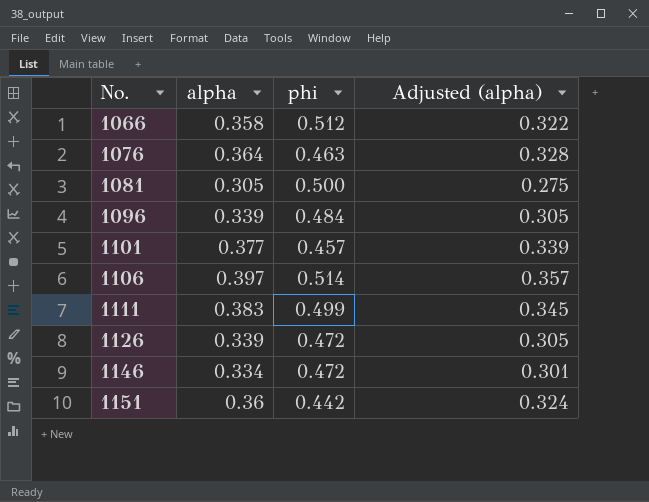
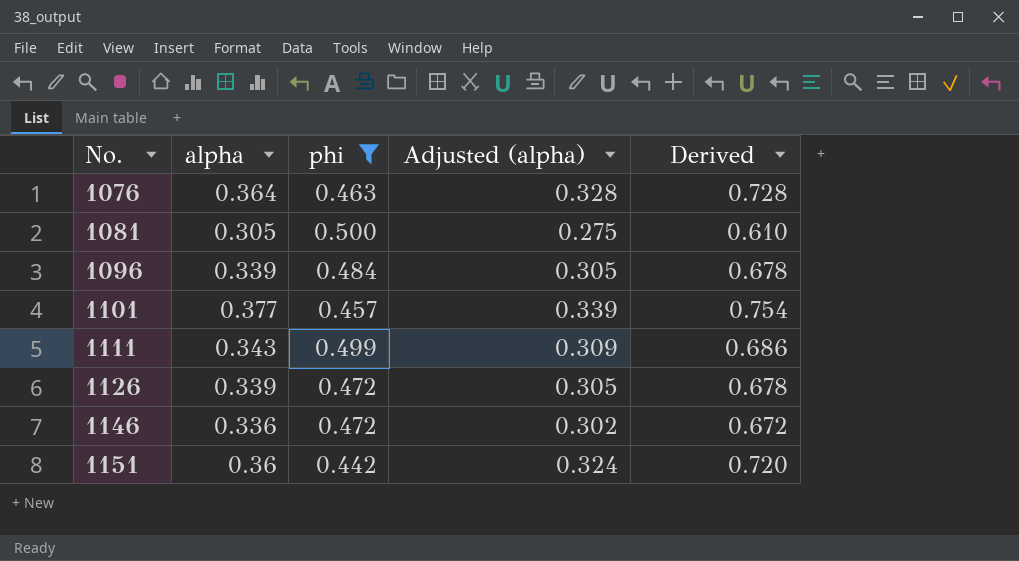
filter: none -> phi <= 0.500
column Derived | formula: none -> [alpha] * 2
1111 | alpha: 0.383 -> 0.343
1111 | Adjusted (alpha): 0.345 -> 0.309
1146 | alpha: 0.334 -> 0.336
1146 | Adjusted (alpha): 0.301 -> 0.302

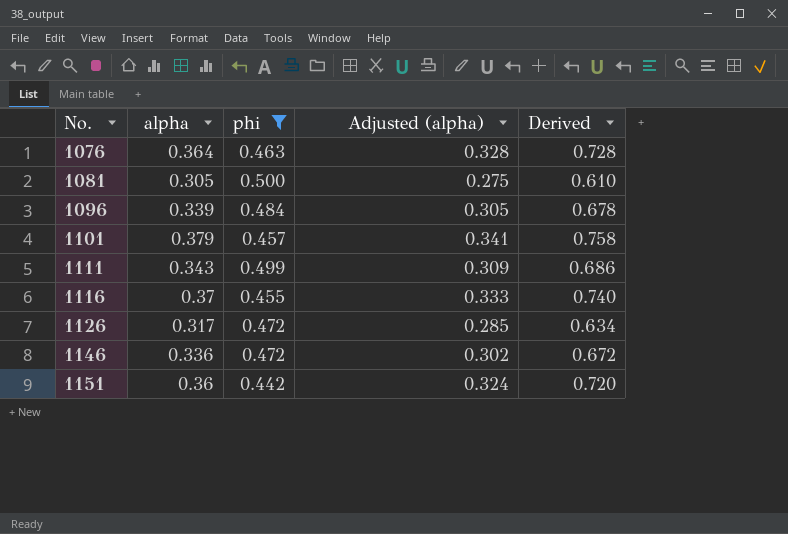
1101 | alpha: 0.377 -> 0.379
1101 | Adjusted (alpha): 0.339 -> 0.341
1101 | Derived: 0.754 -> 0.758
row 1116: none -> 0.37 | 0.455 | 0.333 | 0.740
1126 | alpha: 0.339 -> 0.317
1126 | Adjusted (alpha): 0.305 -> 0.285
1126 | Derived: 0.678 -> 0.634

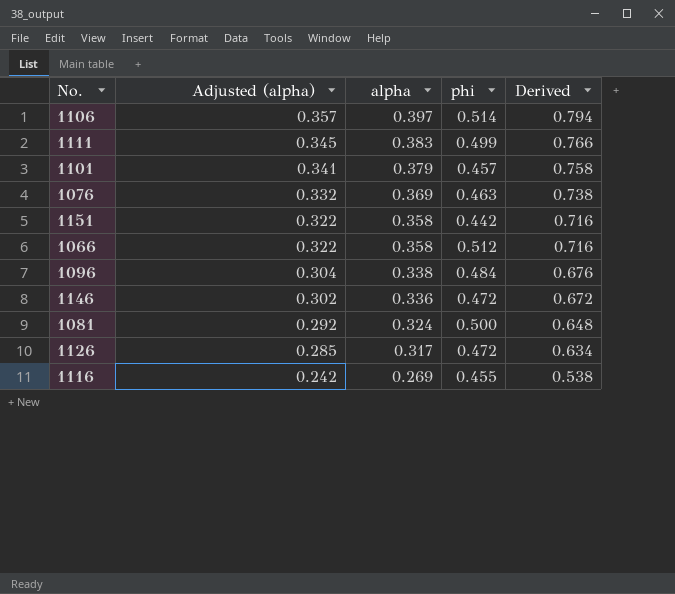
filter: phi <= 0.500 -> none
row order: No. ascending -> Adjusted (alpha) descending
column Adjusted (alpha) | position: 4 -> 2
1111 | Adjusted (alpha): 0.309 -> 0.345
1111 | alpha: 0.343 -> 0.383
1111 | Derived: 0.686 -> 0.766
1076 | Adjusted (alpha): 0.328 -> 0.332
1076 | alpha: 0.364 -> 0.369
1076 | Derived: 0.728 -> 0.738
1151 | Adjusted (alpha): 0.324 -> 0.322
1151 | alpha: 0.36 -> 0.358
1151 | Derived: 0.720 -> 0.716
1096 | Adjusted (alpha): 0.305 -> 0.304
1096 | alpha: 0.339 -> 0.338
1096 | Derived: 0.678 -> 0.676
1081 | Adjusted (alpha): 0.275 -> 0.292
1081 | alpha: 0.305 -> 0.324
1081 | Derived: 0.610 -> 0.648
1116 | Adjusted (alpha): 0.333 -> 0.242
1116 | alpha: 0.37 -> 0.269
1116 | Derived: 0.740 -> 0.538

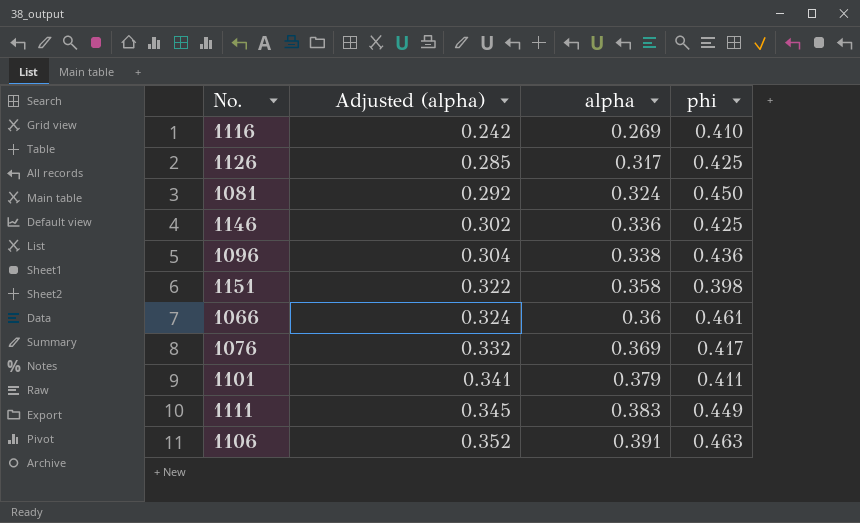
row order: Adjusted (alpha) descending -> Adjusted (alpha) ascending
column Derived | formula: [alpha] * 2 -> none
1116 | phi: 0.455 -> 0.410
1126 | phi: 0.472 -> 0.425
1081 | phi: 0.500 -> 0.450
1146 | phi: 0.472 -> 0.425
1096 | phi: 0.484 -> 0.436
1151 | phi: 0.442 -> 0.398
1066 | Adjusted (alpha): 0.322 -> 0.324
1066 | alpha: 0.358 -> 0.36
1066 | phi: 0.512 -> 0.461
1076 | phi: 0.463 -> 0.417
1101 | phi: 0.457 -> 0.411
1111 | phi: 0.499 -> 0.449
1106 | Adjusted (alpha): 0.357 -> 0.352
1106 | alpha: 0.397 -> 0.391
1106 | phi: 0.514 -> 0.463

